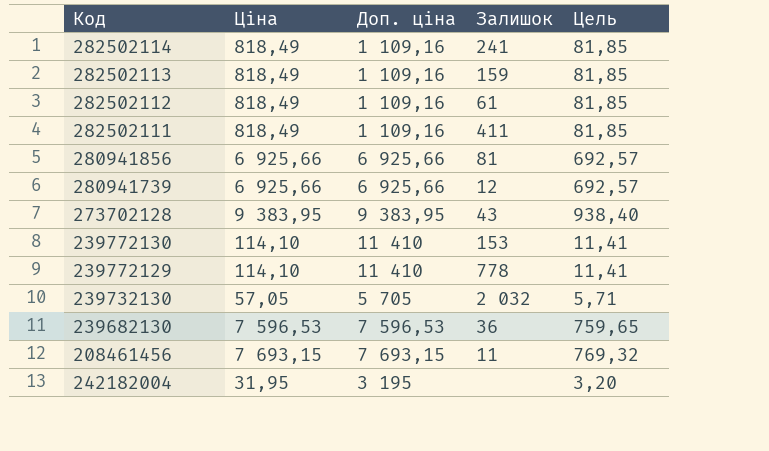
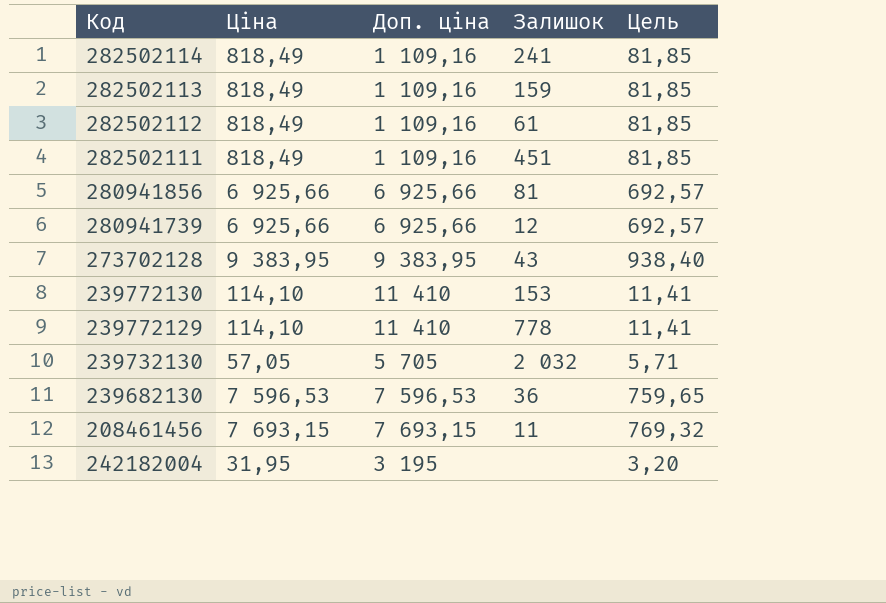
282502111 | Залишок: 411 -> 451

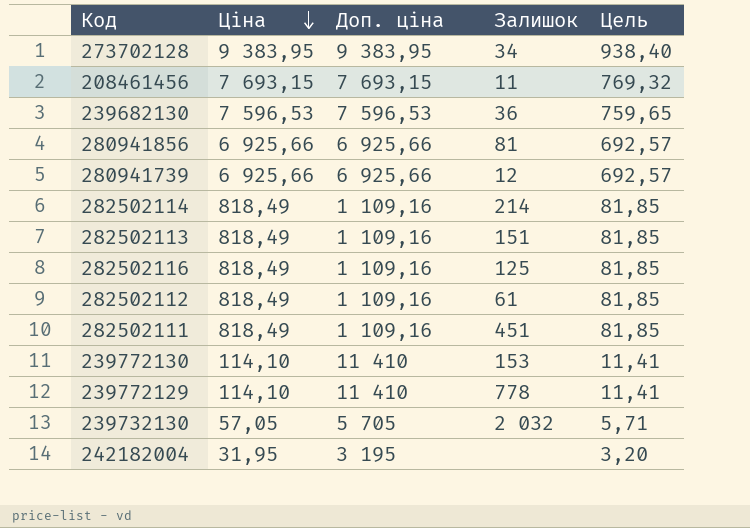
row order: none -> Ціна descending
273702128 | Залишок: 43 -> 34
282502114 | Залишок: 241 -> 214
282502113 | Залишок: 159 -> 151
row 282502116: none -> 818,49 | 1 109,16 | 125 | 81,85

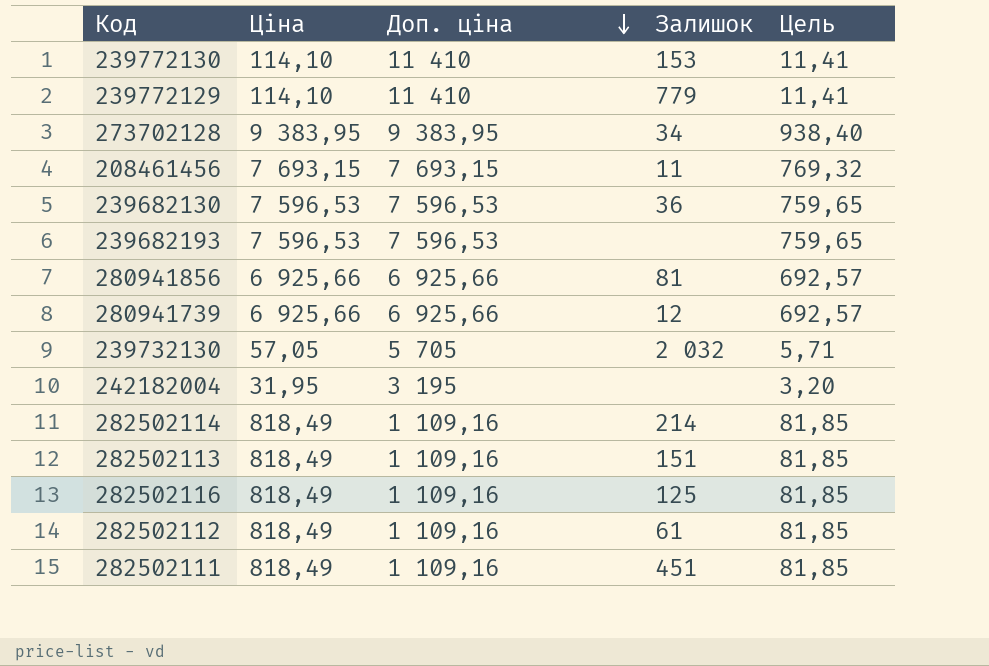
row order: Ціна descending -> Доп. ціна descending
239772129 | Залишок: 778 -> 779
row 239682193: none -> 7 596,53 | 7 596,53 | none | 759,65

